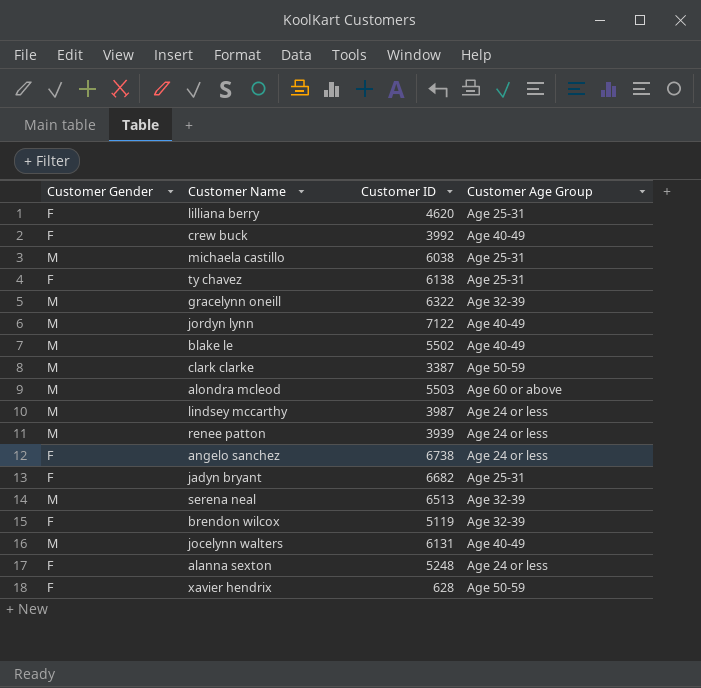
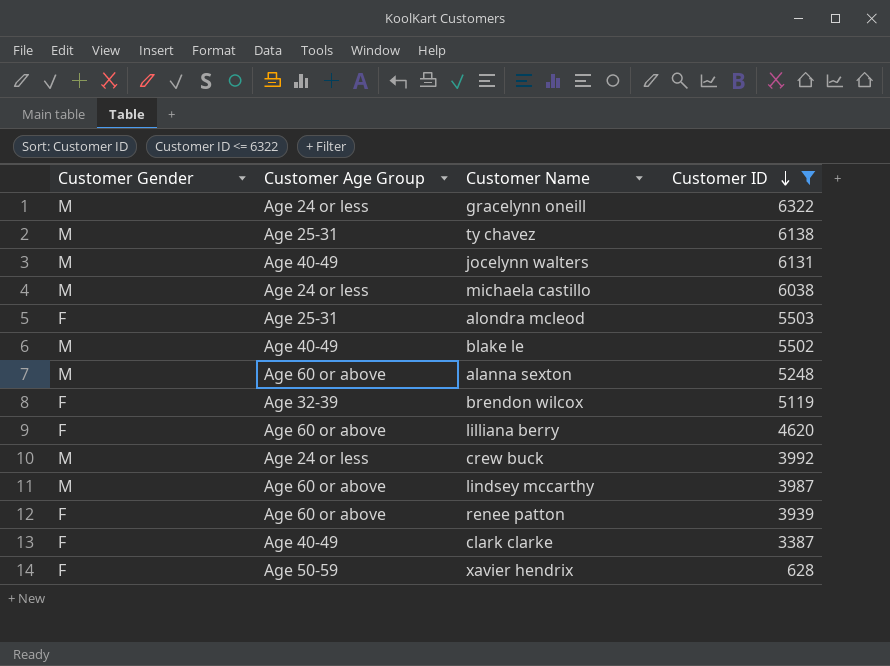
filter: none -> Customer ID <= 6322
row order: none -> Customer ID descending
column Customer Age Group | position: 4 -> 2
gracelynn oneill | Customer Age Group: Age 32-39 -> Age 24 or less
ty chavez | Customer Gender: F -> M
michaela castillo | Customer Age Group: Age 25-31 -> Age 24 or less
alondra mcleod | Customer Gender: M -> F
alondra mcleod | Customer Age Group: Age 60 or above -> Age 25-31
alanna sexton | Customer Gender: F -> M
alanna sexton | Customer Age Group: Age 24 or less -> Age 60 or above
lilliana berry | Customer Age Group: Age 25-31 -> Age 60 or above
crew buck | Customer Gender: F -> M
crew buck | Customer Age Group: Age 40-49 -> Age 24 or less
lindsey mccarthy | Customer Age Group: Age 24 or less -> Age 60 or above
renee patton | Customer Gender: M -> F
renee patton | Customer Age Group: Age 24 or less -> Age 60 or above
clark clarke | Customer Gender: M -> F
clark clarke | Customer Age Group: Age 50-59 -> Age 40-49

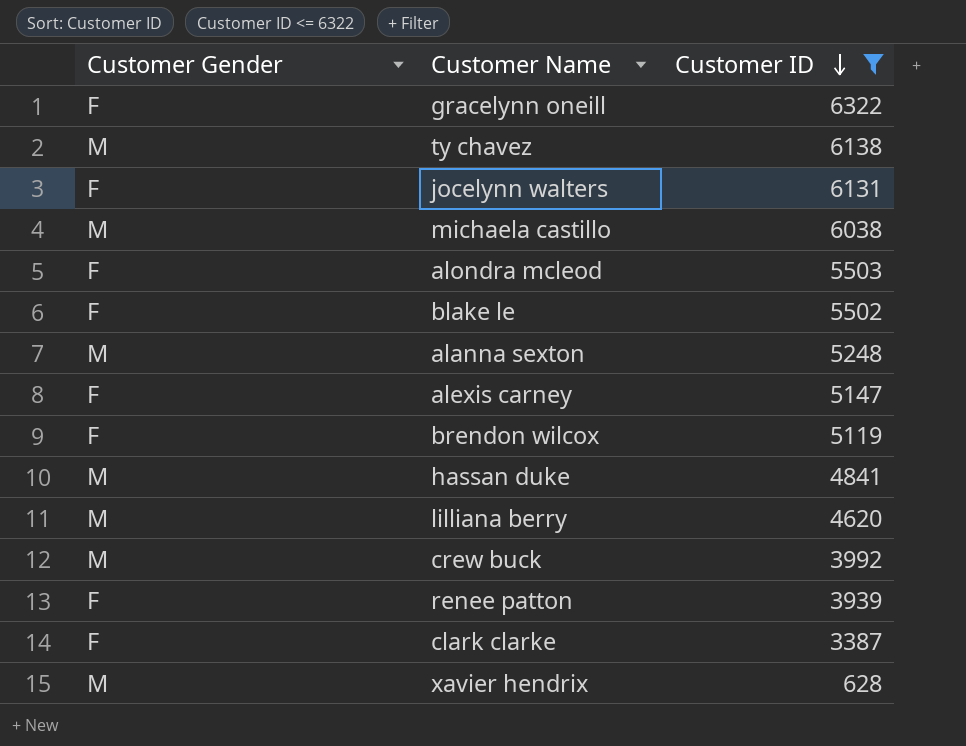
column Customer Age Group | position: 2 -> none
row lindsey mccarthy: M | Age 60 or above | 3987 -> none
gracelynn oneill | Customer Gender: M -> F
jocelynn walters | Customer Gender: M -> F
blake le | Customer Gender: M -> F
row alexis carney: none -> F | 5147
row hassan duke: none -> M | 4841
lilliana berry | Customer Gender: F -> M
xavier hendrix | Customer Gender: F -> M

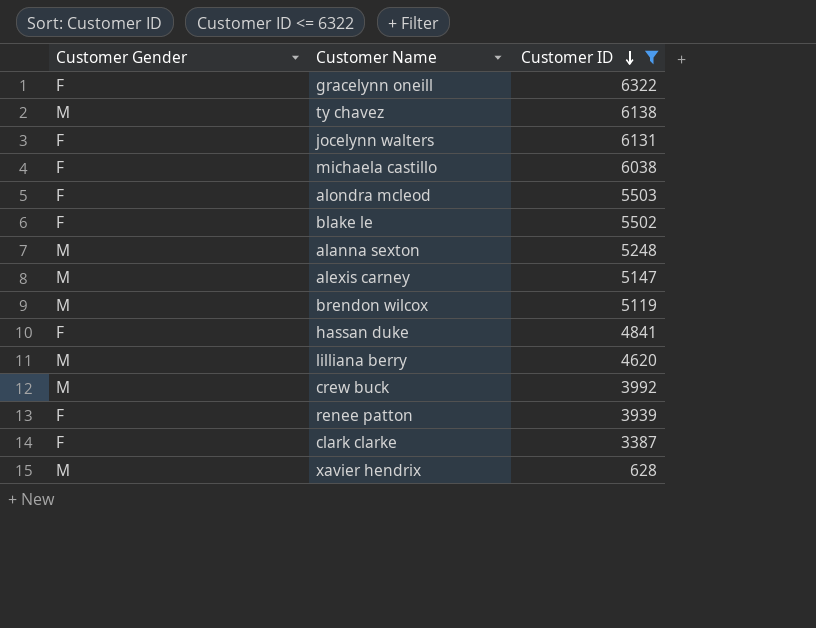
michaela castillo | Customer Gender: M -> F
alexis carney | Customer Gender: F -> M
brendon wilcox | Customer Gender: F -> M
hassan duke | Customer Gender: M -> F

